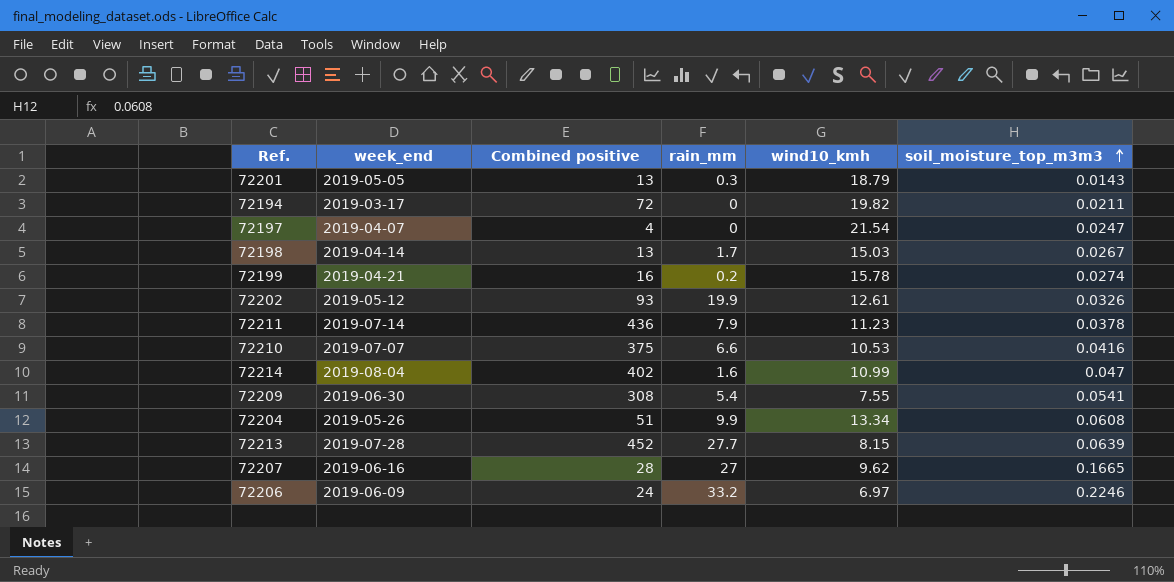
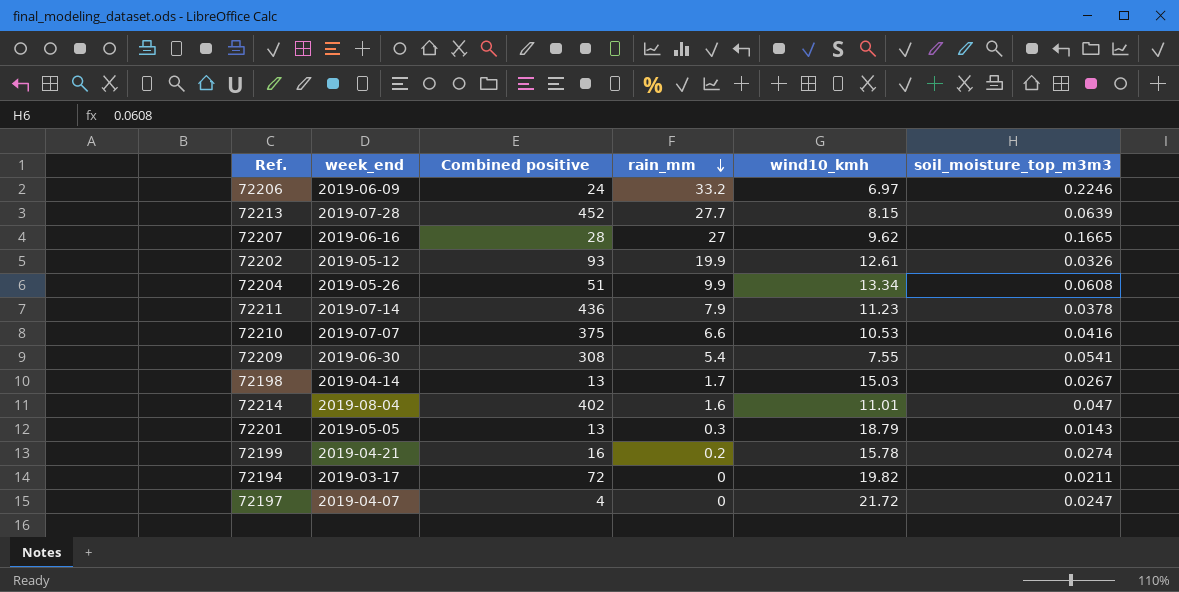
row order: soil_moisture_top_m3m3 ascending -> rain_mm descending
72214 | wind10_kmh: 10.99 -> 11.01
72197 | wind10_kmh: 21.54 -> 21.72

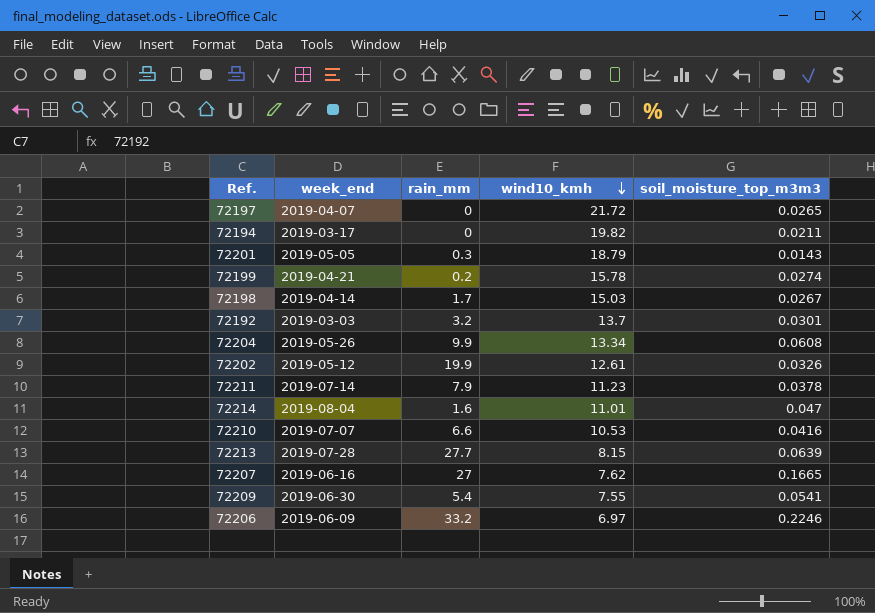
row order: rain_mm descending -> wind10_kmh descending
column Combined positive | position: 3 -> none
72197 | soil_moisture_top_m3m3: 0.0247 -> 0.0265
row 72192: none -> 2019-03-03 | 3.2 | 13.7 | 0.0301
72207 | wind10_kmh: 9.62 -> 7.62

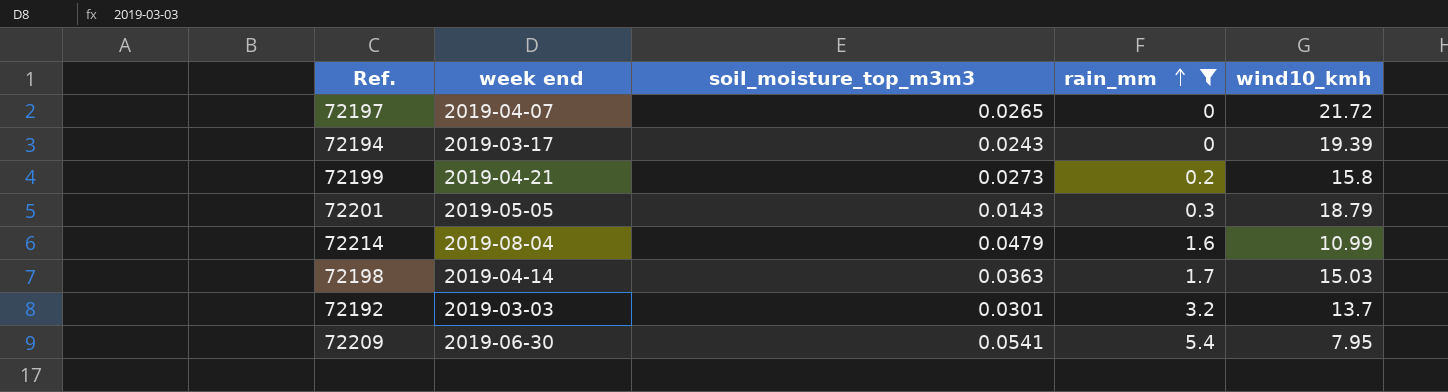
filter: none -> rain_mm <= 5.4
row order: wind10_kmh descending -> rain_mm ascending
column name: week_end -> week end
column soil_moisture_top_m3m3 | position: 5 -> 3
72194 | soil_moisture_top_m3m3: 0.0211 -> 0.0243
72194 | wind10_kmh: 19.82 -> 19.39
72199 | soil_moisture_top_m3m3: 0.0274 -> 0.0273
72199 | wind10_kmh: 15.78 -> 15.8
72214 | soil_moisture_top_m3m3: 0.047 -> 0.0479
72214 | wind10_kmh: 11.01 -> 10.99
72198 | soil_moisture_top_m3m3: 0.0267 -> 0.0363
72209 | wind10_kmh: 7.55 -> 7.95

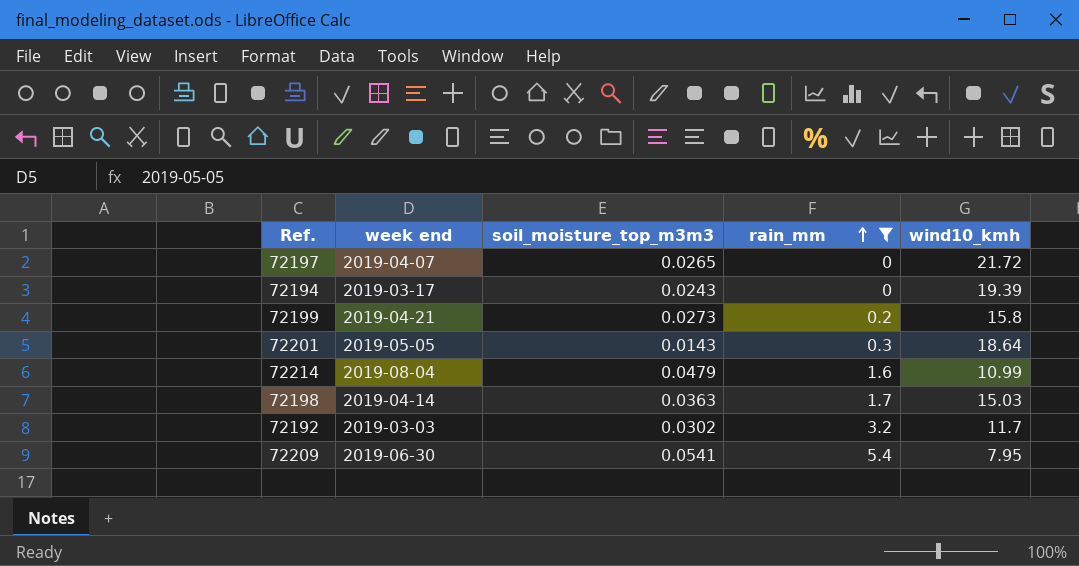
72201 | wind10_kmh: 18.79 -> 18.64
72192 | soil_moisture_top_m3m3: 0.0301 -> 0.0302
72192 | wind10_kmh: 13.7 -> 11.7

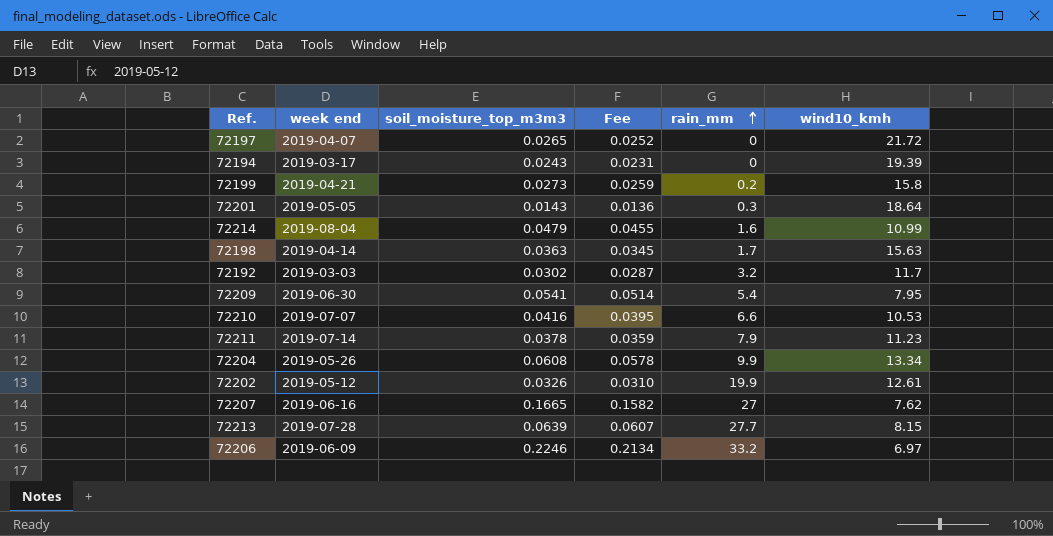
filter: rain_mm <= 5.4 -> none
column Fee | formula: none -> [soil_moisture_top_m3m3] * 0.95
72198 | wind10_kmh: 15.03 -> 15.63

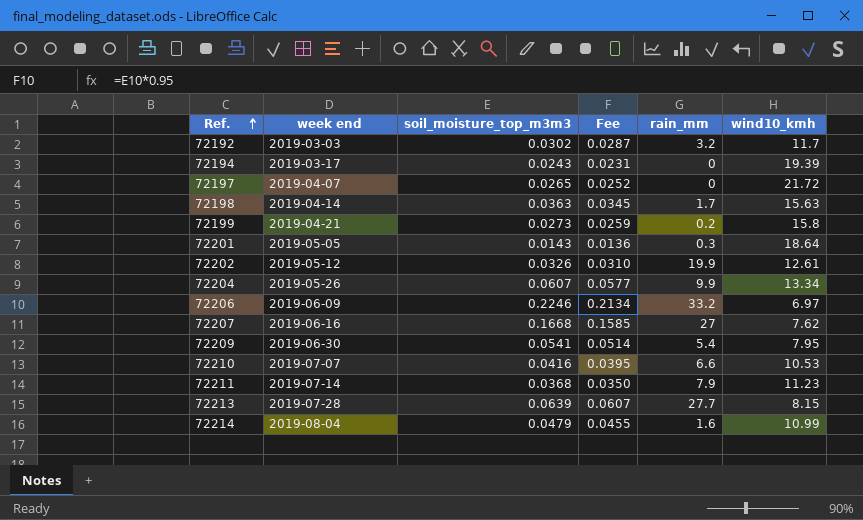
row order: rain_mm ascending -> Ref. ascending
72204 | soil_moisture_top_m3m3: 0.0608 -> 0.0607
72204 | Fee: 0.0578 -> 0.0577
72207 | soil_moisture_top_m3m3: 0.1665 -> 0.1668
72207 | Fee: 0.1582 -> 0.1585
72211 | soil_moisture_top_m3m3: 0.0378 -> 0.0368
72211 | Fee: 0.0359 -> 0.0350

